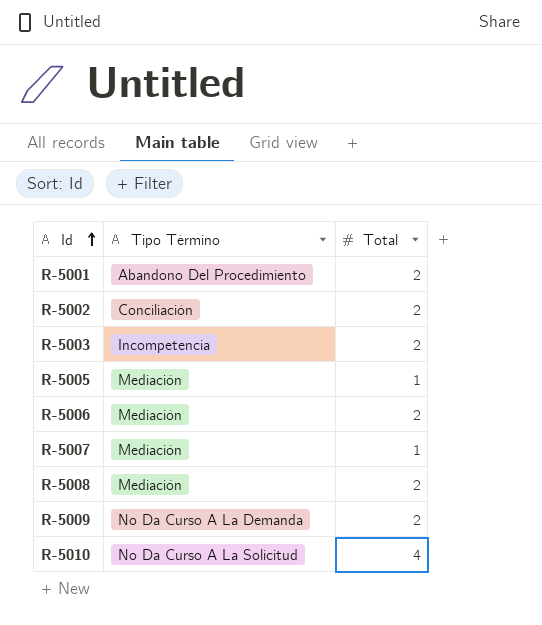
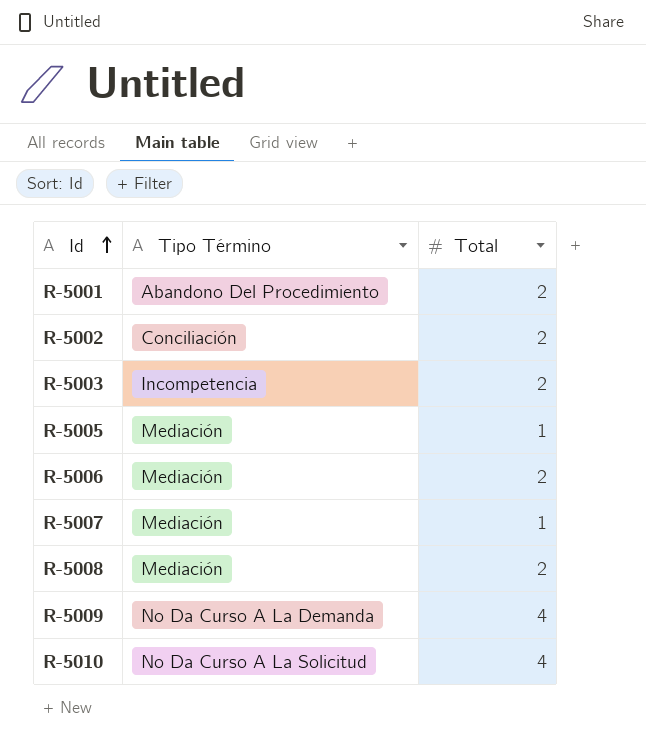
R-5009 | Total: 2 -> 4

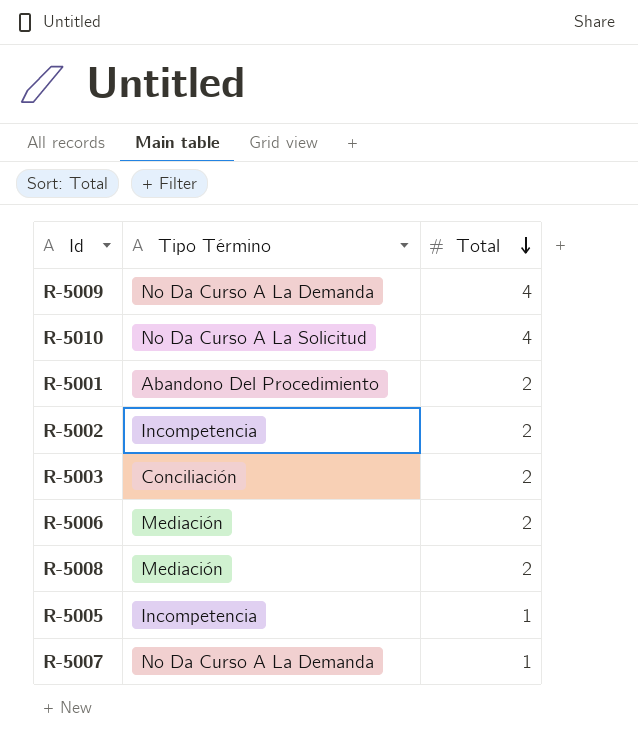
row order: Id ascending -> Total descending
R-5002 | Tipo Término: Conciliación -> Incompetencia
R-5003 | Tipo Término: Incompetencia -> Conciliación
R-5005 | Tipo Término: Mediación -> Incompetencia
R-5007 | Tipo Término: Mediación -> No Da Curso A La Demanda

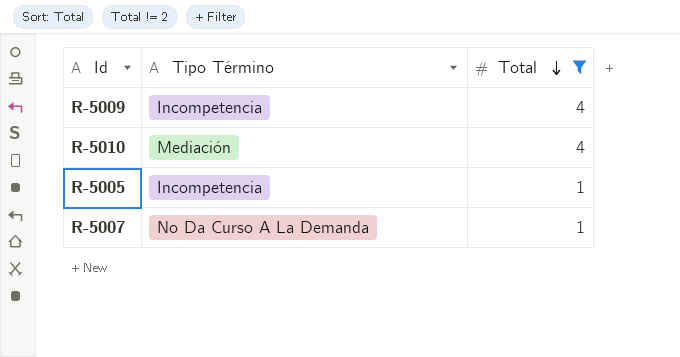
filter: none -> Total != 2
R-5009 | Tipo Término: No Da Curso A La Demanda -> Incompetencia
R-5010 | Tipo Término: No Da Curso A La Solicitud -> Mediación

